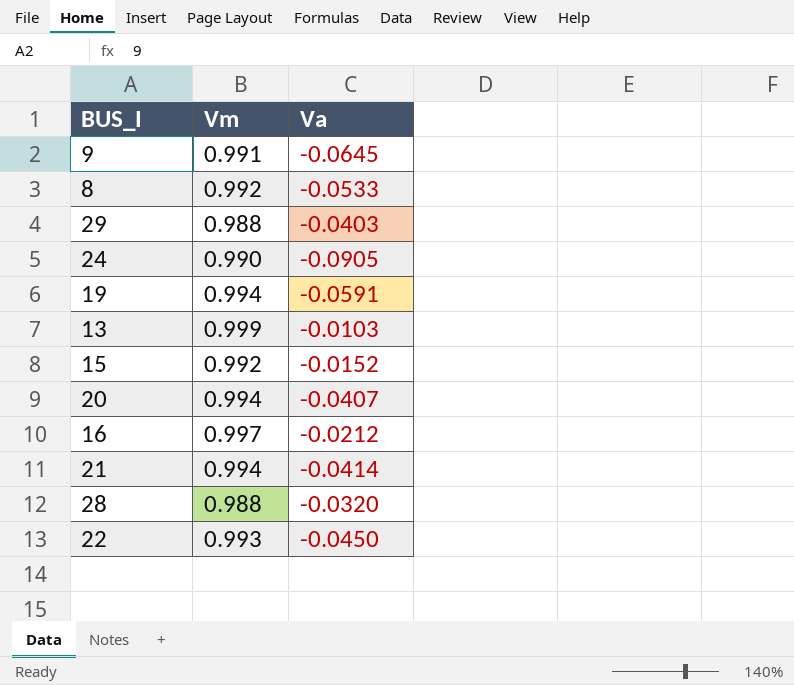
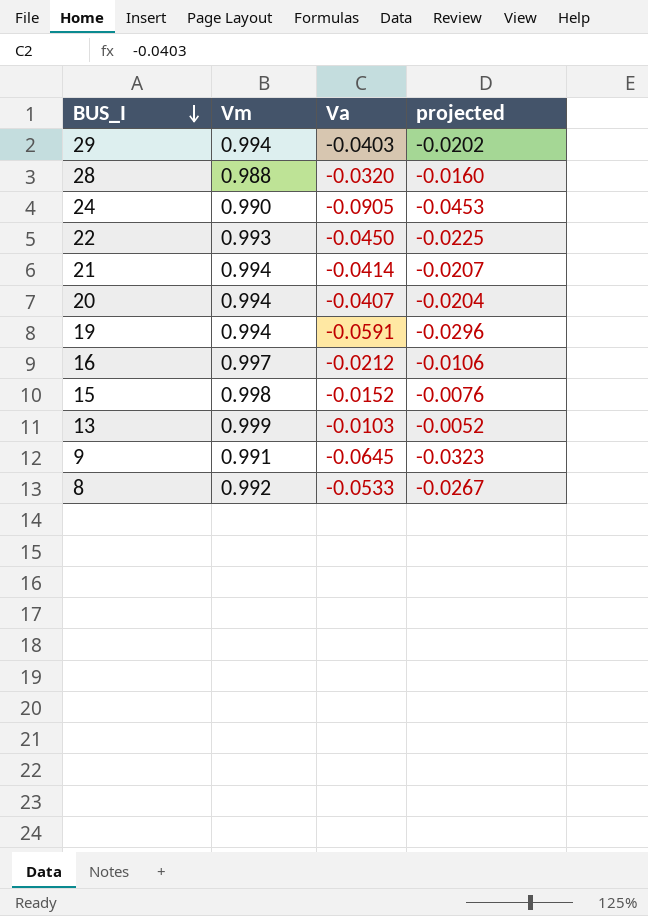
row order: none -> BUS_I descending
column projected | formula: none -> [Va] * 0.5
29 | Vm: 0.988 -> 0.994
15 | Vm: 0.992 -> 0.998

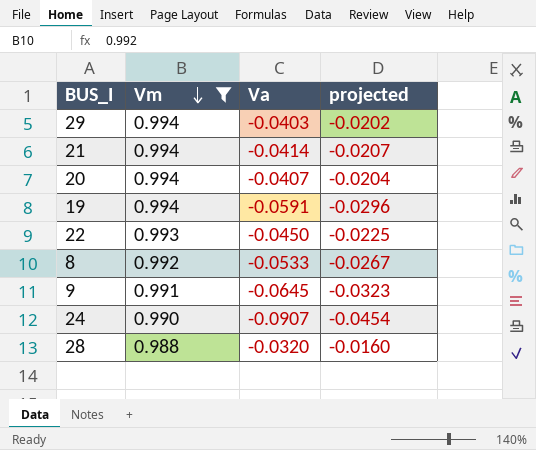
filter: none -> Vm <= 0.994
row order: BUS_I descending -> Vm descending
24 | Va: -0.0905 -> -0.0907
24 | projected: -0.0453 -> -0.0454

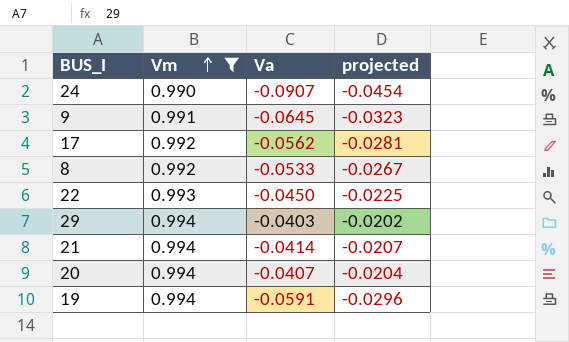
row order: Vm descending -> Vm ascending
row 28: 0.988 | -0.0320 | -0.0160 -> none
row 17: none -> 0.992 | -0.0562 | -0.0281

